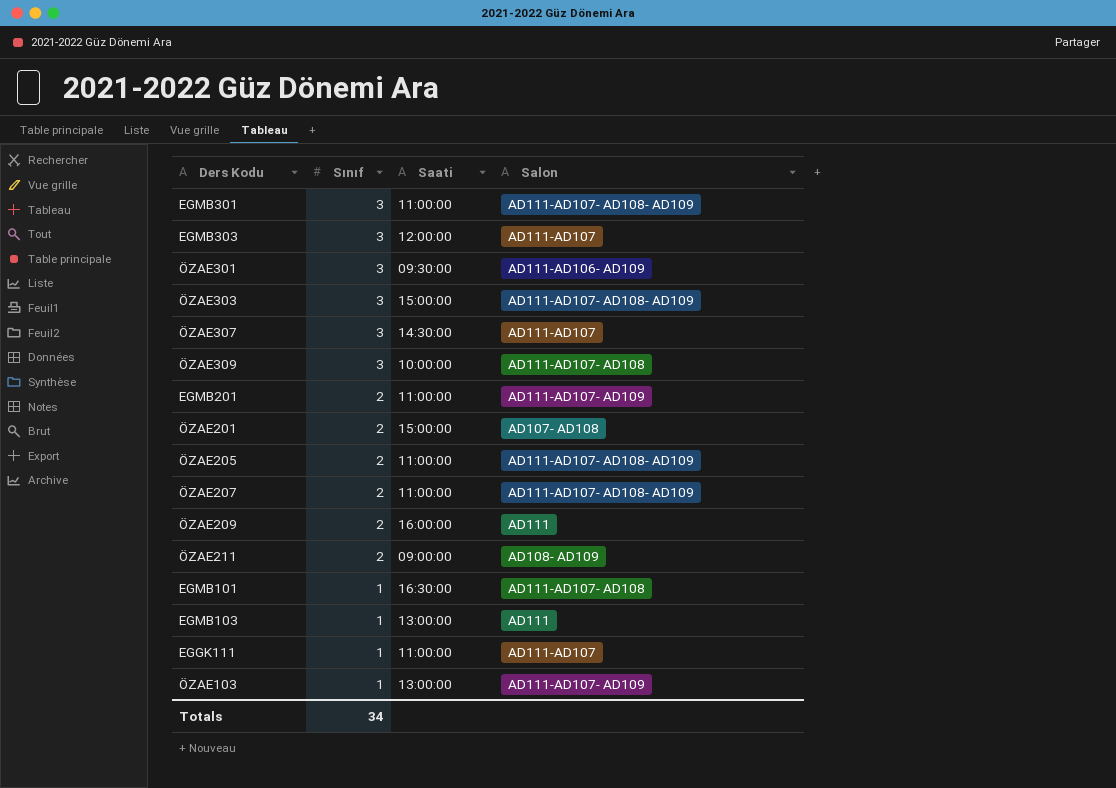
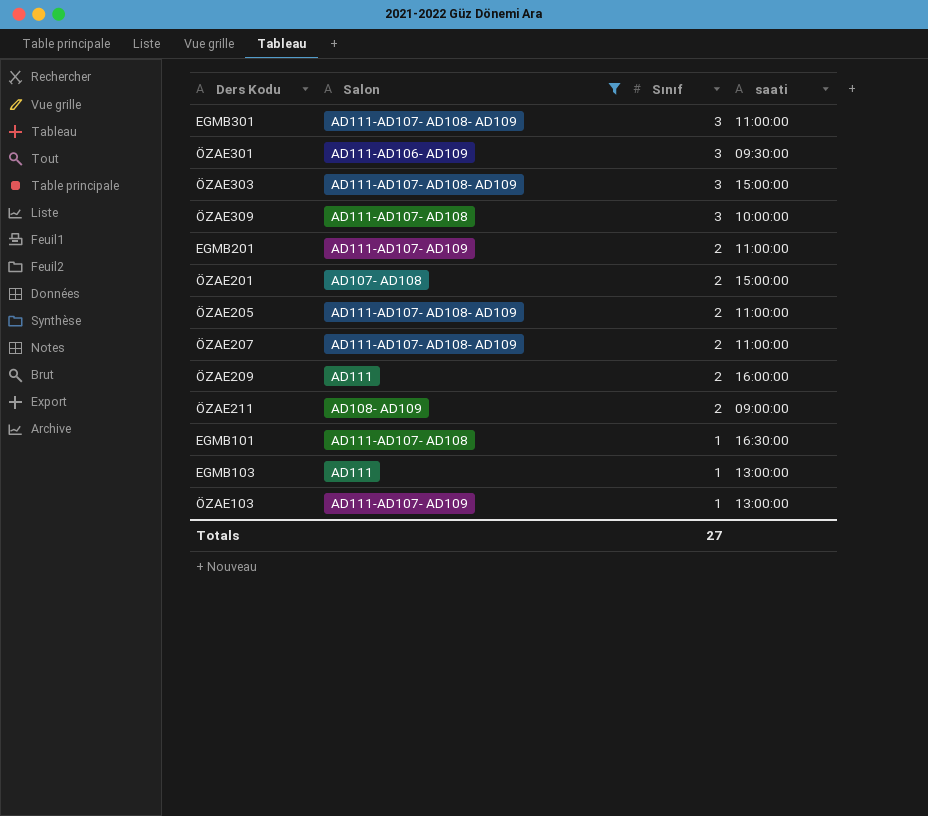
filter: none -> Salon != AD111-AD107
column Salon | position: 4 -> 2
column name: Saati -> saati
Totals | Sınıf: 34 -> 27

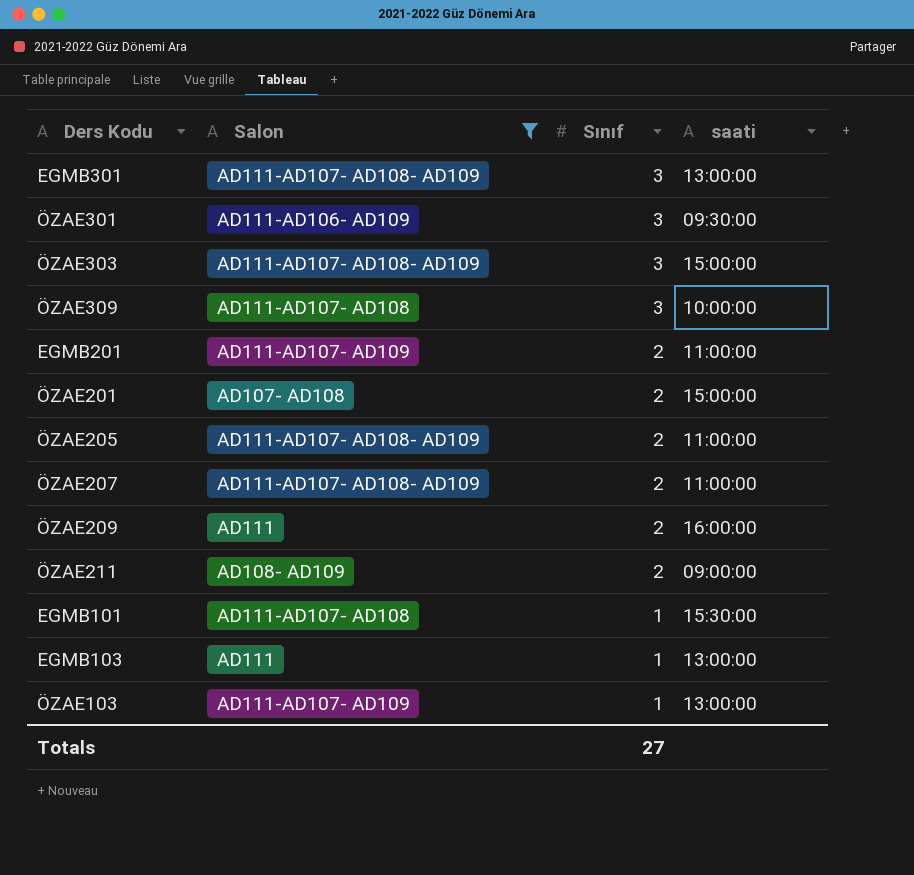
EGMB301 | saati: 11:00:00 -> 13:00:00
EGMB101 | saati: 16:30:00 -> 15:30:00

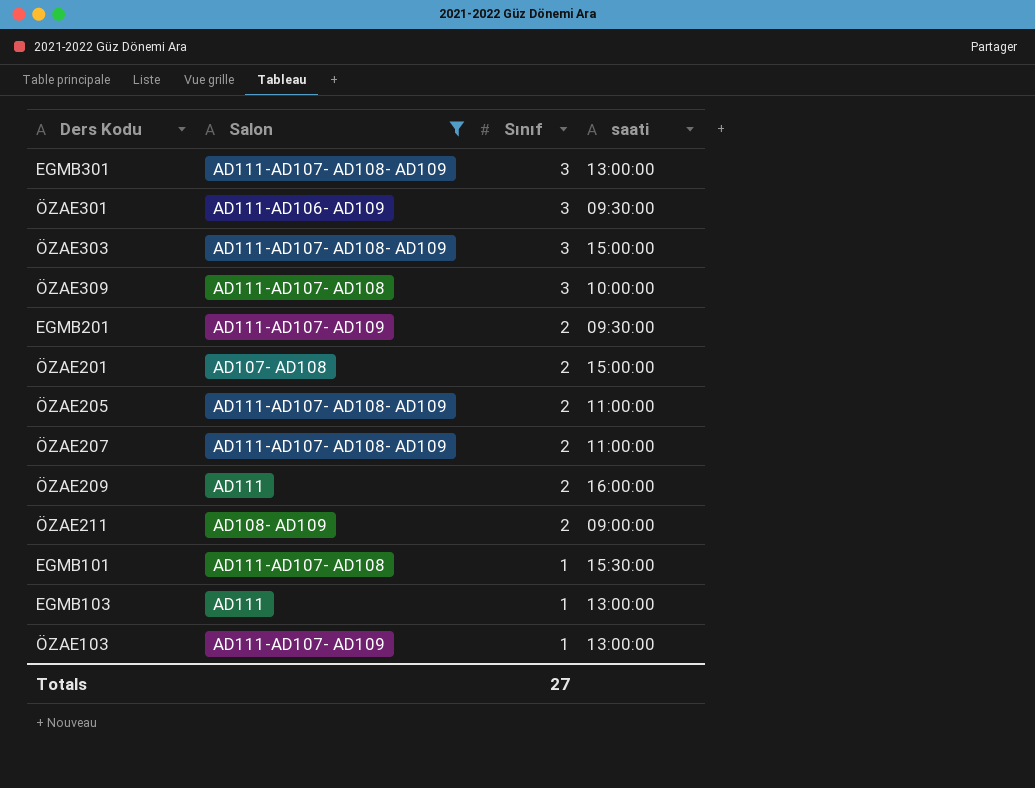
EGMB201 | saati: 11:00:00 -> 09:30:00

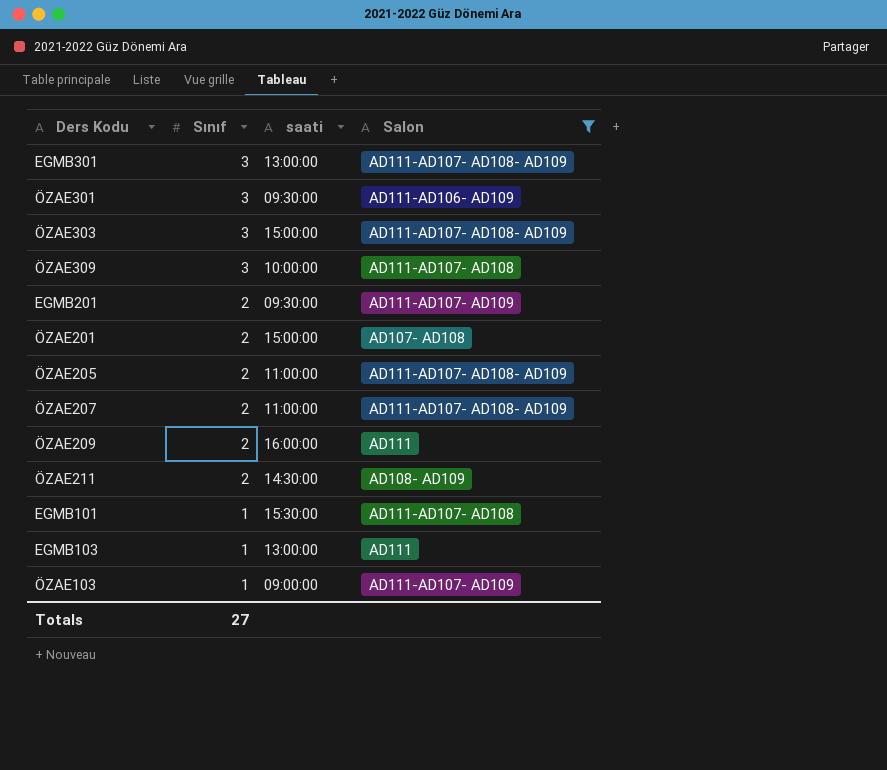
column Salon | position: 2 -> 4
ÖZAE211 | saati: 09:00:00 -> 14:30:00
ÖZAE103 | saati: 13:00:00 -> 09:00:00

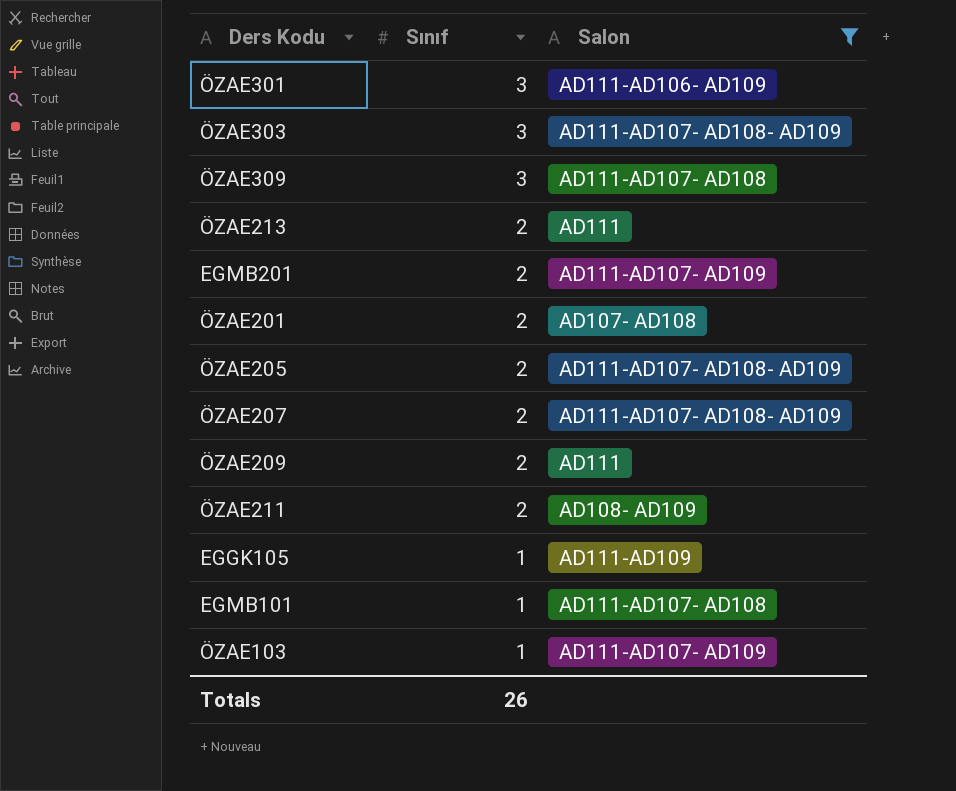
column saati | position: 3 -> none
row EGMB301: 3 | 13:00:00 | AD111-AD107- AD108- AD109 -> none
row EGMB103: 1 | 13:00:00 | AD111 -> none
row ÖZAE213: none -> 2 | AD111
row EGGK105: none -> 1 | AD111-AD109
Totals | Sınıf: 27 -> 26

